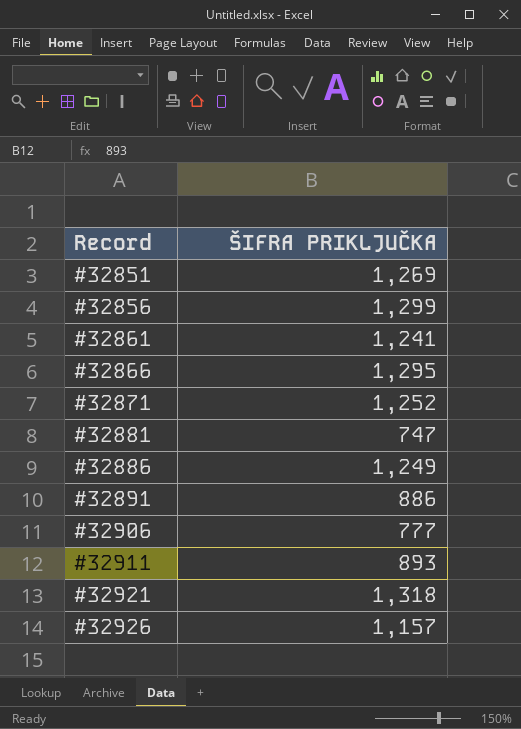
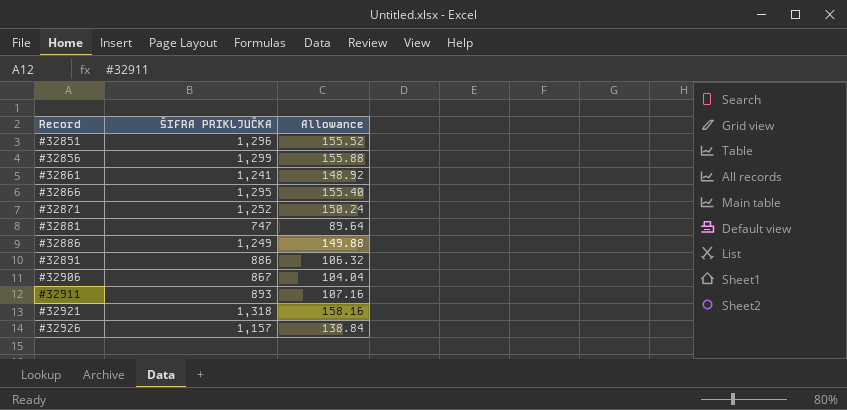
column Allowance | formula: none -> [ŠIFRA PRIKLJUČKA] * 0.12
#32851 | ŠIFRA PRIKLJUČKA: 1,269 -> 1,296
#32906 | ŠIFRA PRIKLJUČKA: 777 -> 867

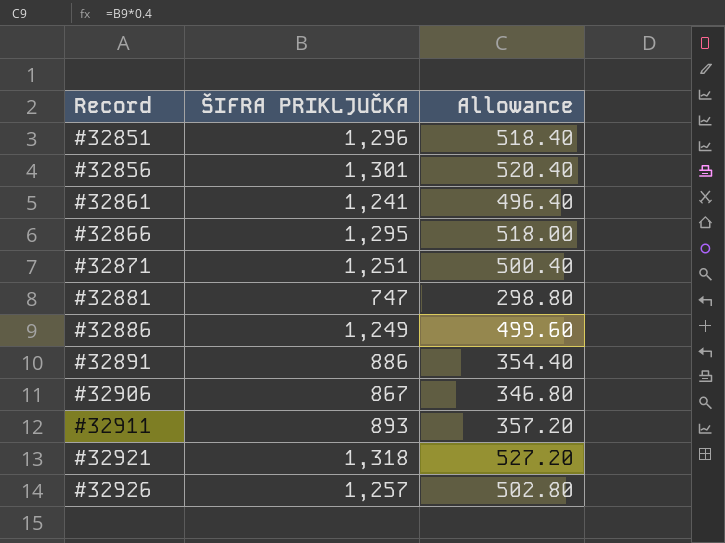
column Allowance | formula: [ŠIFRA PRIKLJUČKA] * 0.12 -> [ŠIFRA PRIKLJUČKA] * 0.4
#32856 | ŠIFRA PRIKLJUČKA: 1,299 -> 1,301
#32871 | ŠIFRA PRIKLJUČKA: 1,252 -> 1,251
#32926 | ŠIFRA PRIKLJUČKA: 1,157 -> 1,257

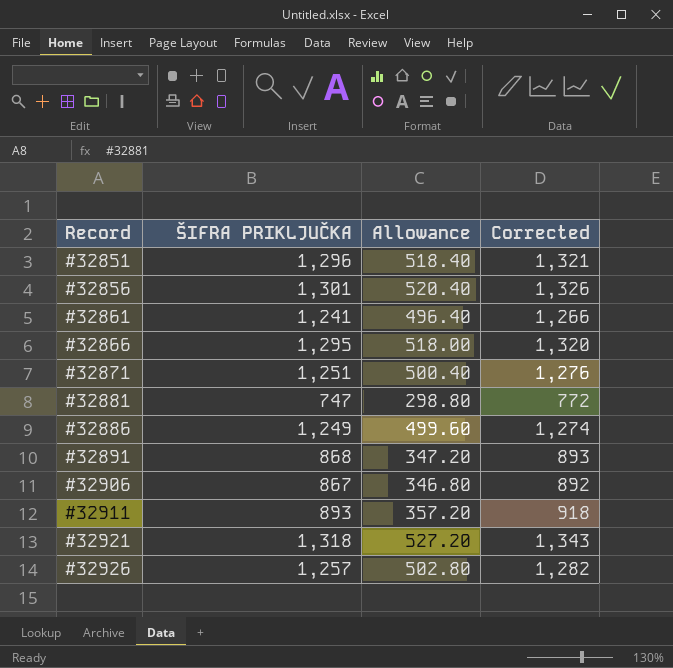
column Corrected | formula: none -> [ŠIFRA PRIKLJUČKA] + 25
#32891 | ŠIFRA PRIKLJUČKA: 886 -> 868
#32891 | Allowance: 354.40 -> 347.20

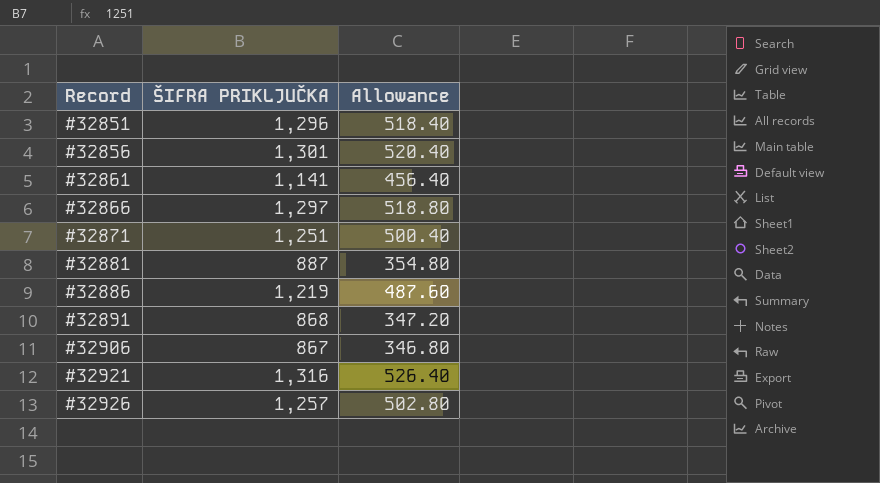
column Corrected | formula: [ŠIFRA PRIKLJUČKA] + 25 -> none
row #32911: 893 | 357.20 | 918 -> none
#32861 | ŠIFRA PRIKLJUČKA: 1,241 -> 1,141
#32861 | Allowance: 496.40 -> 456.40
#32866 | ŠIFRA PRIKLJUČKA: 1,295 -> 1,297
#32866 | Allowance: 518.00 -> 518.80
#32881 | ŠIFRA PRIKLJUČKA: 747 -> 887
#32881 | Allowance: 298.80 -> 354.80
#32886 | ŠIFRA PRIKLJUČKA: 1,249 -> 1,219
#32886 | Allowance: 499.60 -> 487.60
#32921 | ŠIFRA PRIKLJUČKA: 1,318 -> 1,316
#32921 | Allowance: 527.20 -> 526.40

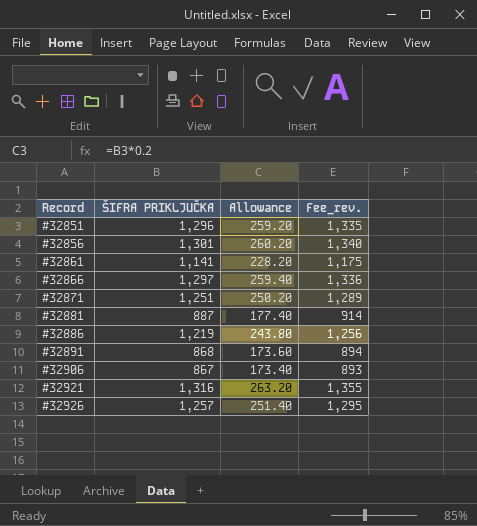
column Allowance | formula: [ŠIFRA PRIKLJUČKA] * 0.4 -> [ŠIFRA PRIKLJUČKA] * 0.2
column Fee_rev. | formula: none -> [ŠIFRA PRIKLJUČKA] * 1.03

